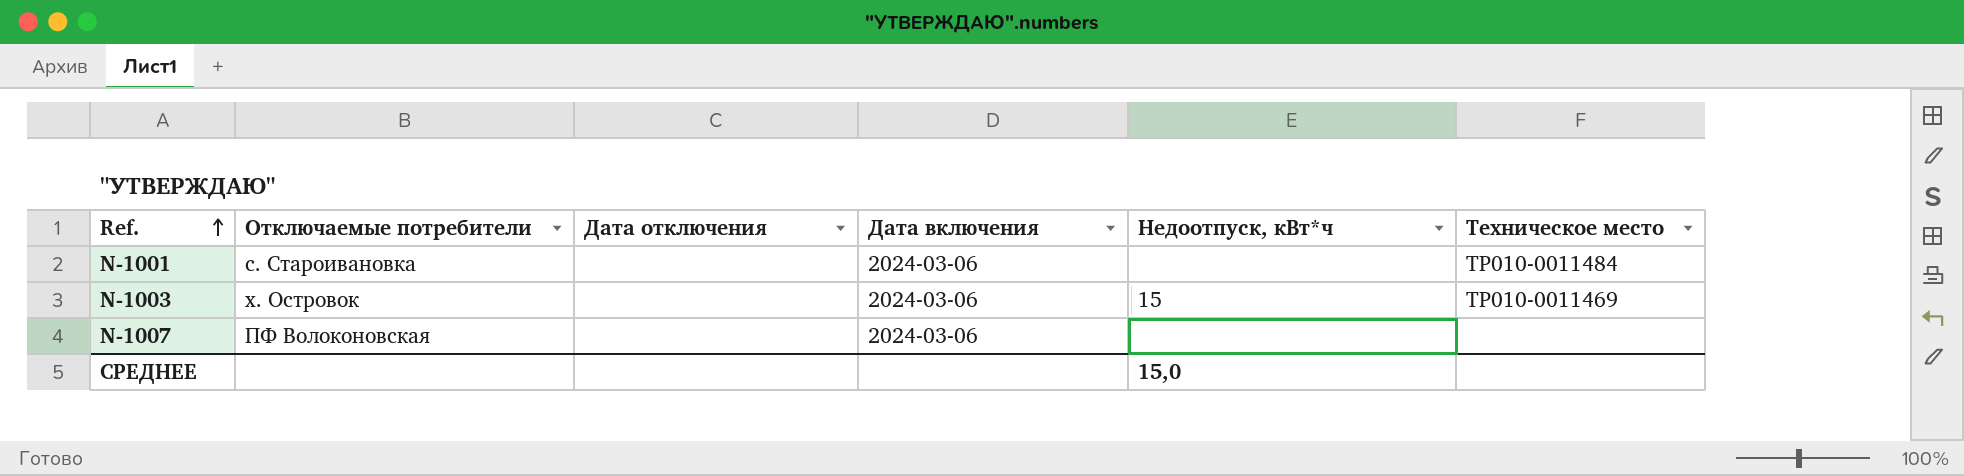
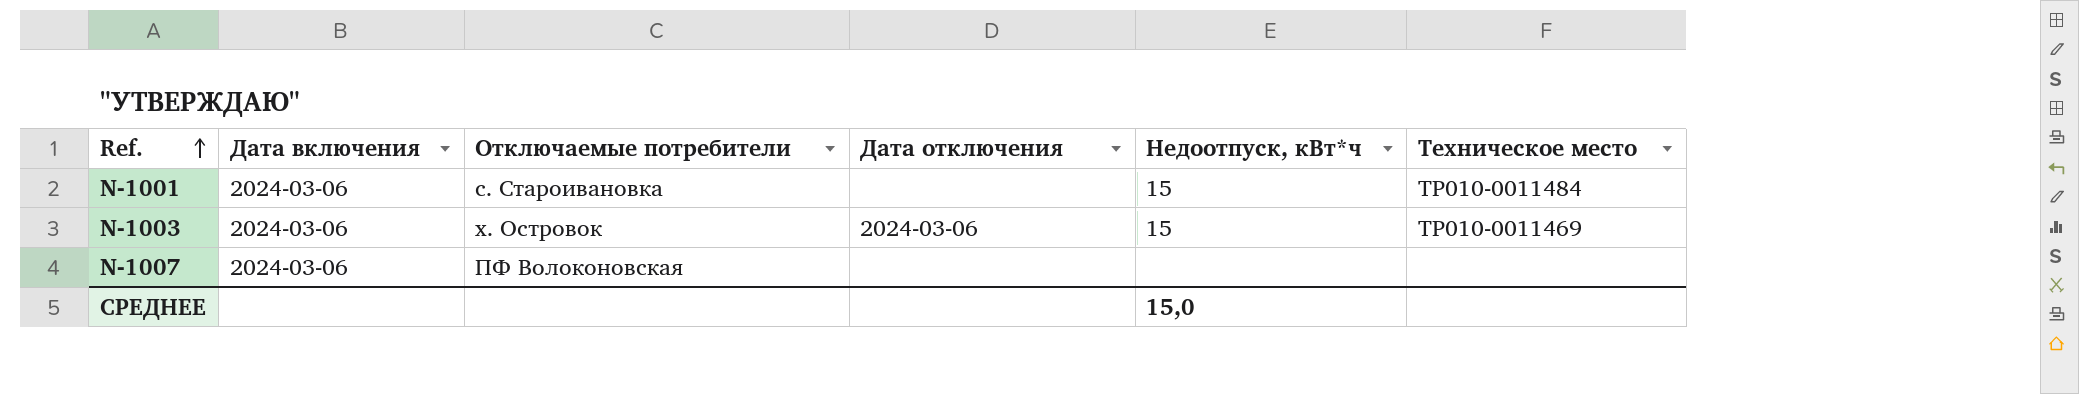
column Дата включения | position: 4 -> 2
N-1001 | Недоотпуск, кВт*ч: none -> 15
N-1003 | Дата отключения: none -> 2024-03-06

